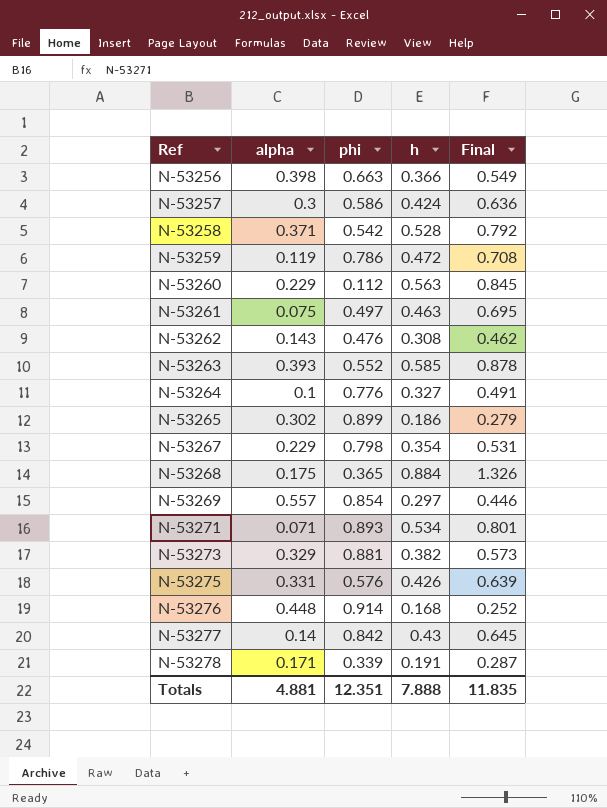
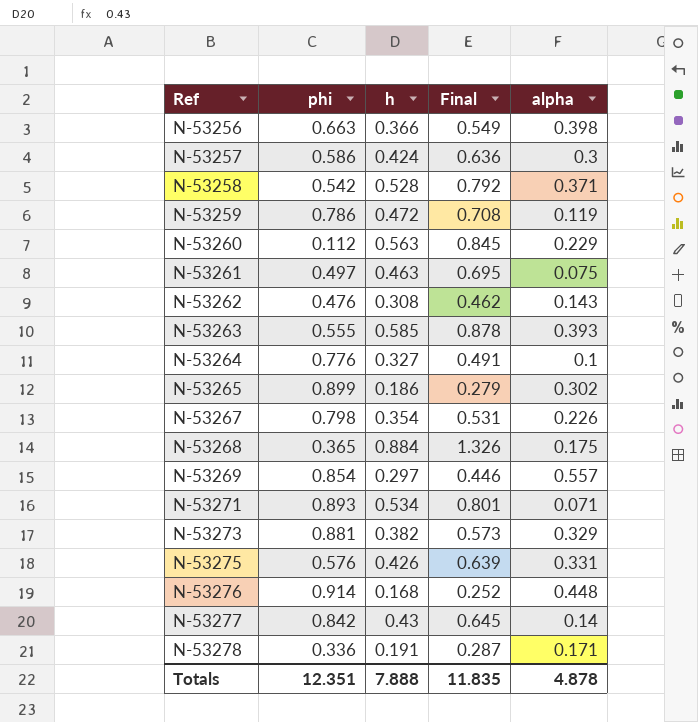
column alpha | position: 2 -> 5
N-53263 | phi: 0.552 -> 0.555
N-53267 | alpha: 0.229 -> 0.226
N-53278 | phi: 0.339 -> 0.336
Totals | alpha: 4.881 -> 4.878

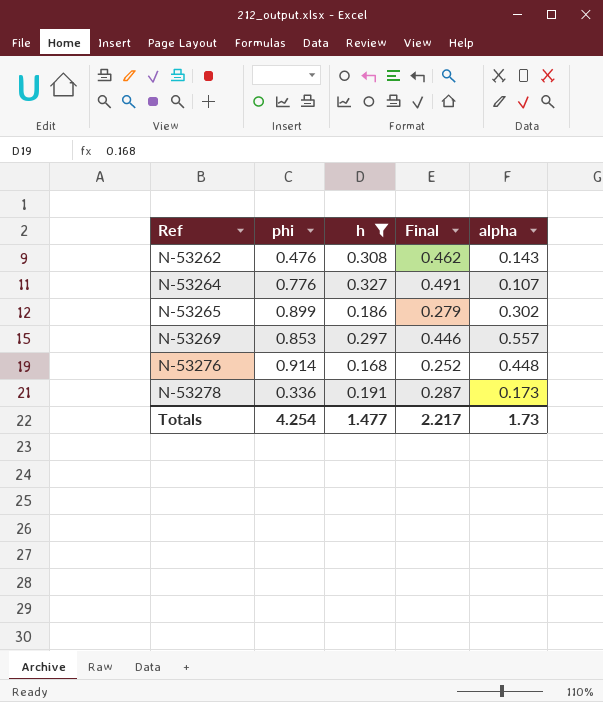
filter: none -> h <= 0.327
N-53264 | alpha: 0.1 -> 0.107
N-53269 | phi: 0.854 -> 0.853
N-53278 | alpha: 0.171 -> 0.173
Totals | phi: 12.351 -> 4.254
Totals | h: 7.888 -> 1.477
Totals | Final: 11.835 -> 2.217
Totals | alpha: 4.878 -> 1.73

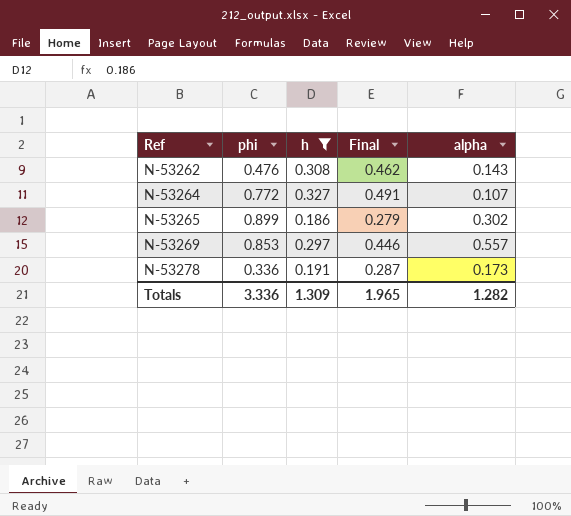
row N-53276: 0.914 | 0.168 | 0.252 | 0.448 -> none
N-53264 | phi: 0.776 -> 0.772
Totals | phi: 4.254 -> 3.336
Totals | h: 1.477 -> 1.309
Totals | Final: 2.217 -> 1.965
Totals | alpha: 1.73 -> 1.282

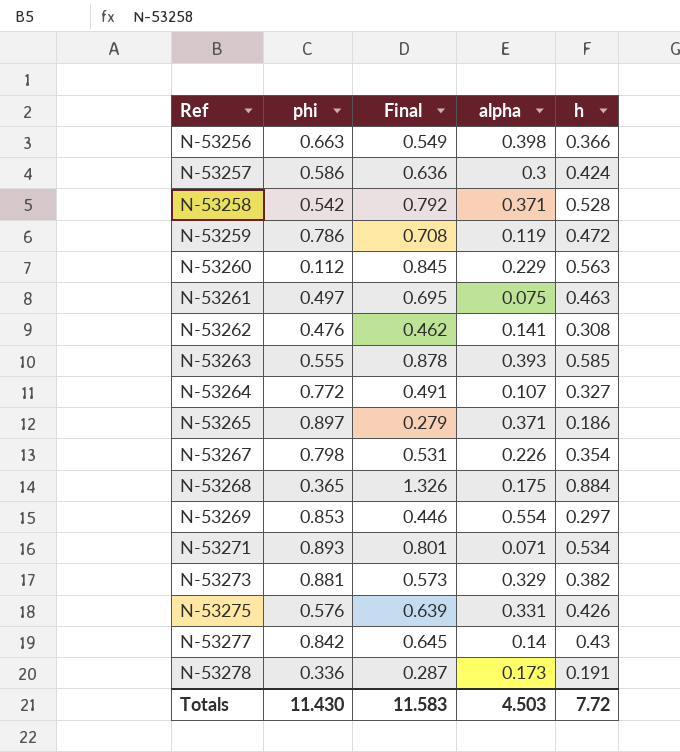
filter: h <= 0.327 -> none
column h | position: 3 -> 5
N-53262 | alpha: 0.143 -> 0.141
N-53265 | phi: 0.899 -> 0.897
N-53265 | alpha: 0.302 -> 0.371
N-53269 | alpha: 0.557 -> 0.554
Totals | phi: 3.336 -> 11.430
Totals | Final: 1.965 -> 11.583
Totals | alpha: 1.282 -> 4.503
Totals | h: 1.309 -> 7.72

